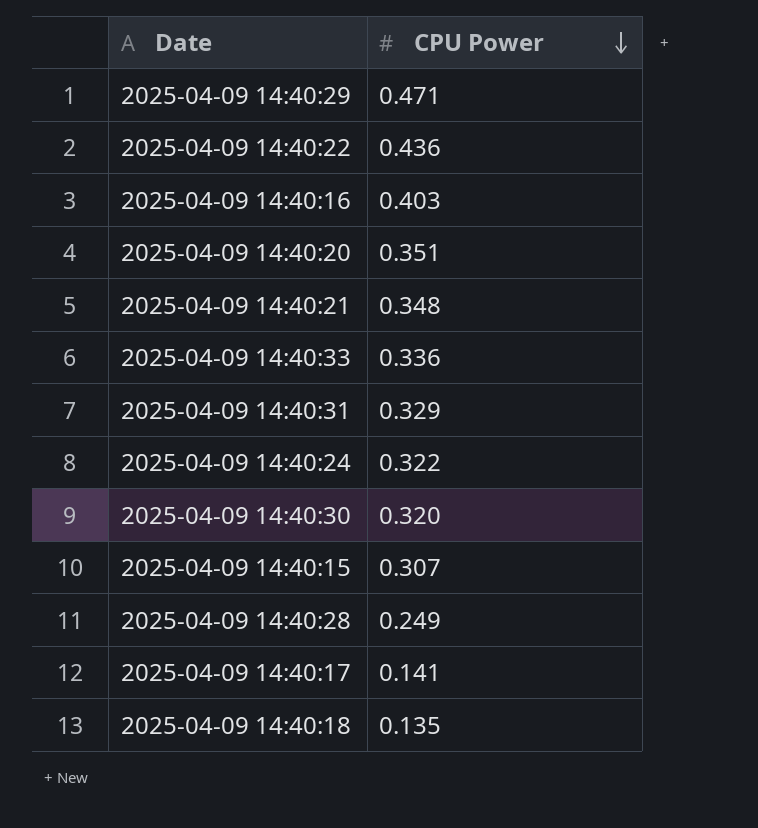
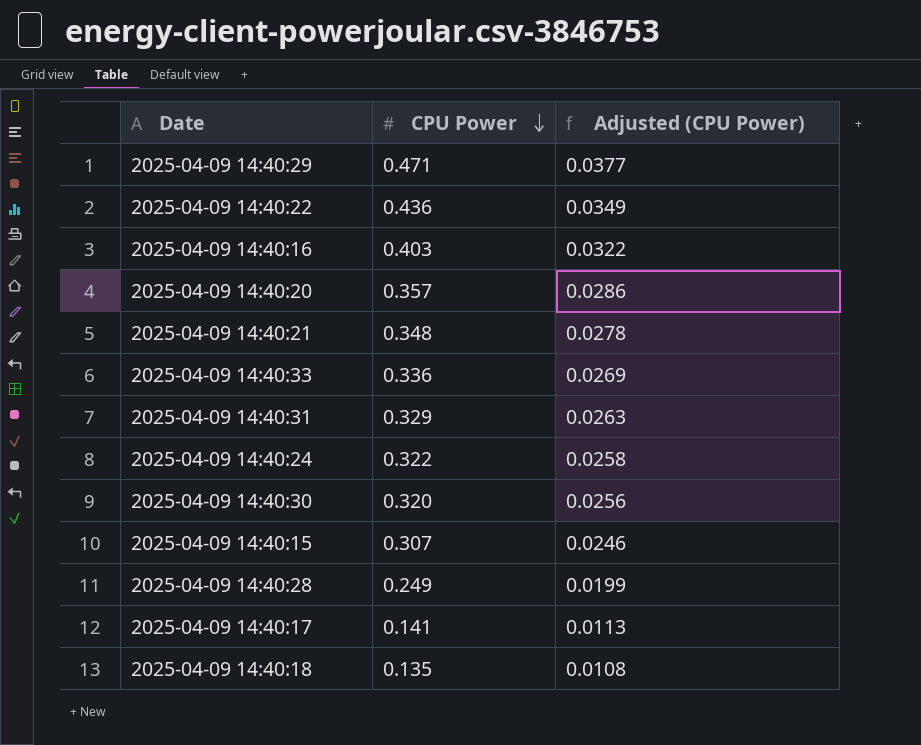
column Adjusted (CPU Power) | formula: none -> [CPU Power] * 0.08
2025-04-09 14:40:20 | CPU Power: 0.351 -> 0.357

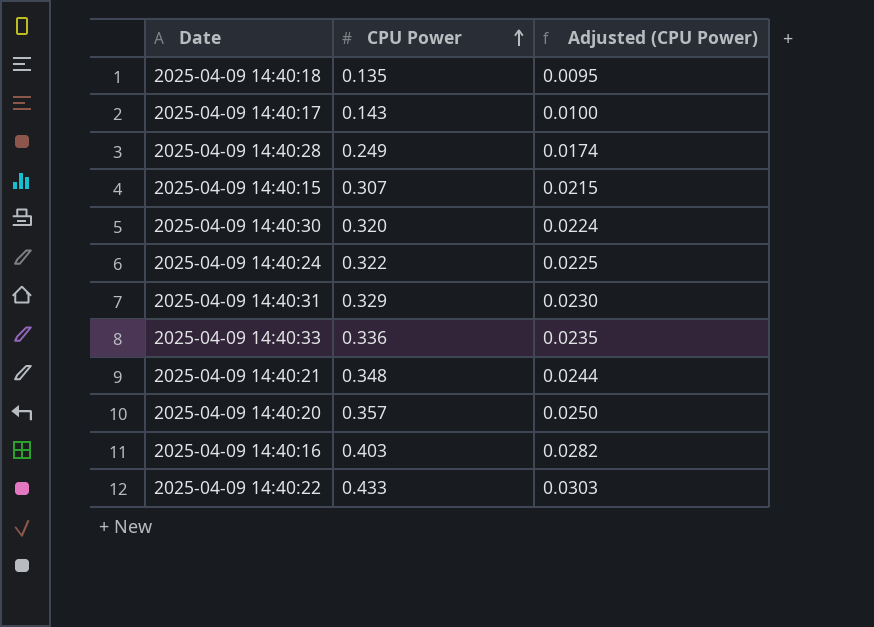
row order: CPU Power descending -> CPU Power ascending
column Adjusted (CPU Power) | formula: [CPU Power] * 0.08 -> [CPU Power] * 0.07
row 2025-04-09 14:40:29: 0.471 | 0.0377 -> none
2025-04-09 14:40:17 | CPU Power: 0.141 -> 0.143
2025-04-09 14:40:22 | CPU Power: 0.436 -> 0.433

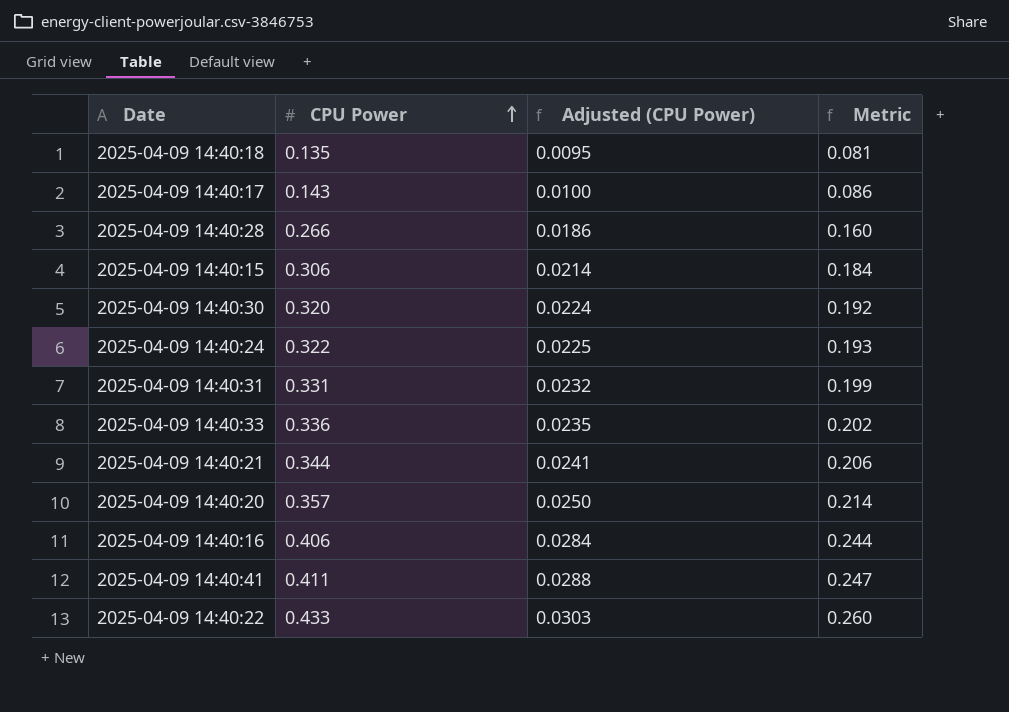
column Metric | formula: none -> [CPU Power] * 0.6
2025-04-09 14:40:28 | CPU Power: 0.249 -> 0.266
2025-04-09 14:40:28 | Adjusted (CPU Power): 0.0174 -> 0.0186
2025-04-09 14:40:15 | CPU Power: 0.307 -> 0.306
2025-04-09 14:40:15 | Adjusted (CPU Power): 0.0215 -> 0.0214
2025-04-09 14:40:31 | CPU Power: 0.329 -> 0.331
2025-04-09 14:40:31 | Adjusted (CPU Power): 0.0230 -> 0.0232
2025-04-09 14:40:21 | CPU Power: 0.348 -> 0.344
2025-04-09 14:40:21 | Adjusted (CPU Power): 0.0244 -> 0.0241
2025-04-09 14:40:16 | CPU Power: 0.403 -> 0.406
2025-04-09 14:40:16 | Adjusted (CPU Power): 0.0282 -> 0.0284
row 2025-04-09 14:40:41: none -> 0.411 | 0.0288 | 0.247

